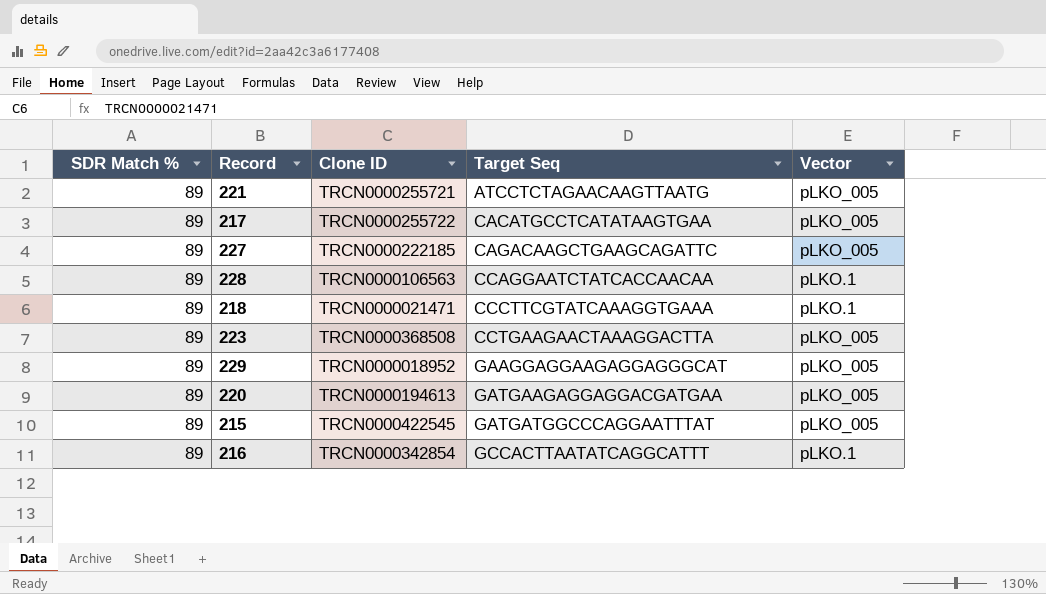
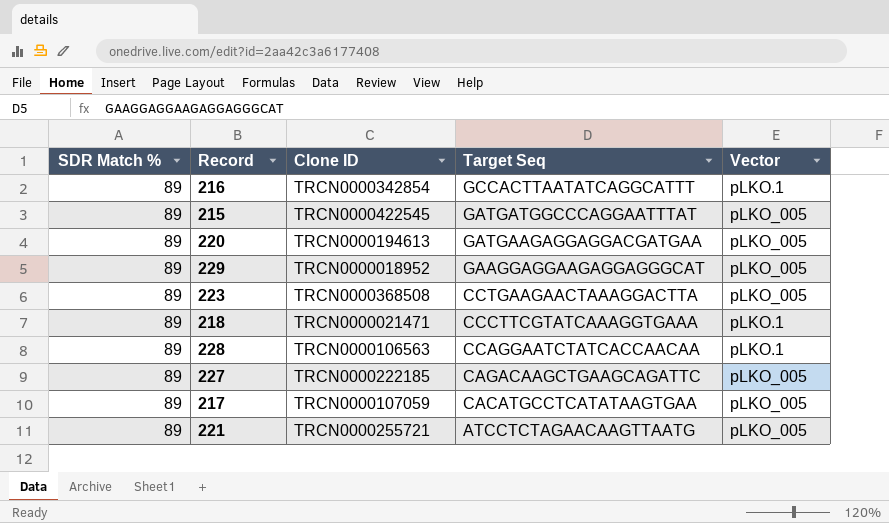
row order: Target Seq ascending -> Target Seq descending
217 | Clone ID: TRCN0000255722 -> TRCN0000107059

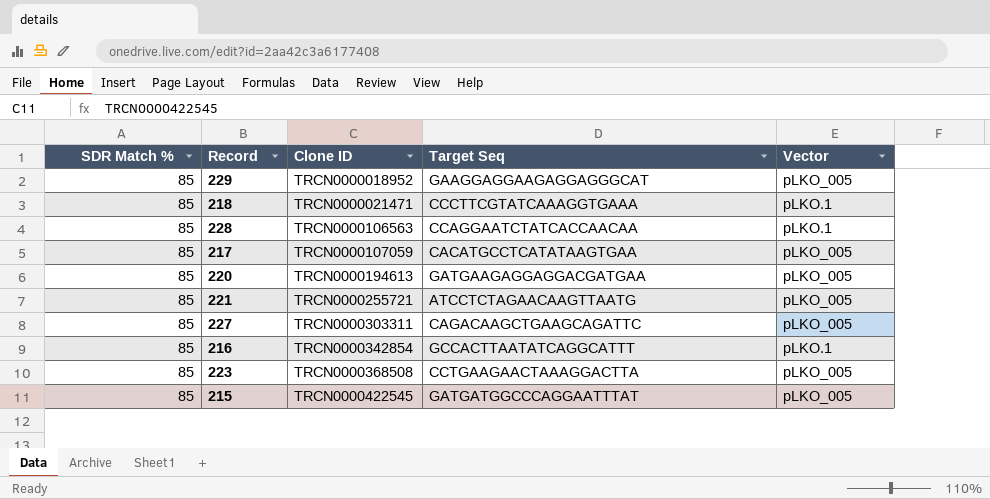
row order: Target Seq descending -> Clone ID ascending
229 | SDR Match %: 89 -> 85
218 | SDR Match %: 89 -> 85
228 | SDR Match %: 89 -> 85
217 | SDR Match %: 89 -> 85
220 | SDR Match %: 89 -> 85
221 | SDR Match %: 89 -> 85
227 | SDR Match %: 89 -> 85
227 | Clone ID: TRCN0000222185 -> TRCN0000303311
216 | SDR Match %: 89 -> 85
223 | SDR Match %: 89 -> 85
215 | SDR Match %: 89 -> 85

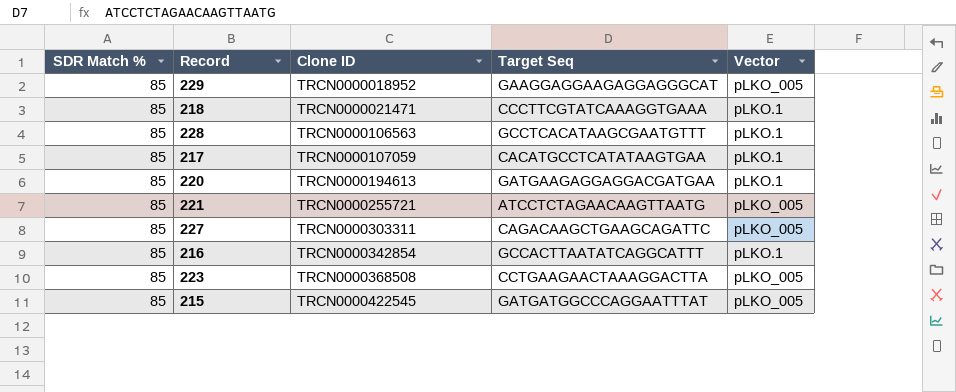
228 | Target Seq: CCAGGAATCTATCACCAACAA -> GCCTCACATAAGCGAATGTTT
217 | Vector: pLKO_005 -> pLKO.1
220 | Vector: pLKO_005 -> pLKO.1

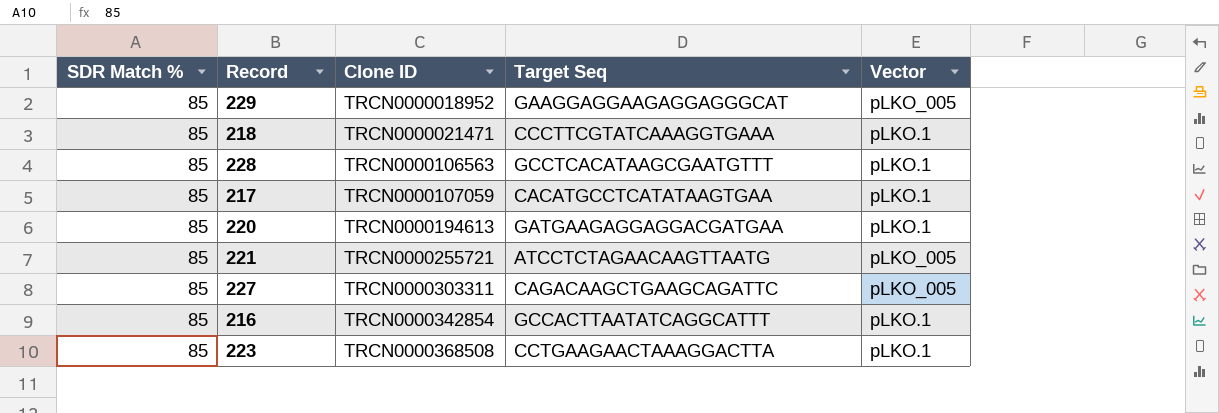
row 215: 85 | TRCN0000422545 | GATGATGGCCCAGGAATTTAT | pLKO_005 -> none
223 | Vector: pLKO_005 -> pLKO.1

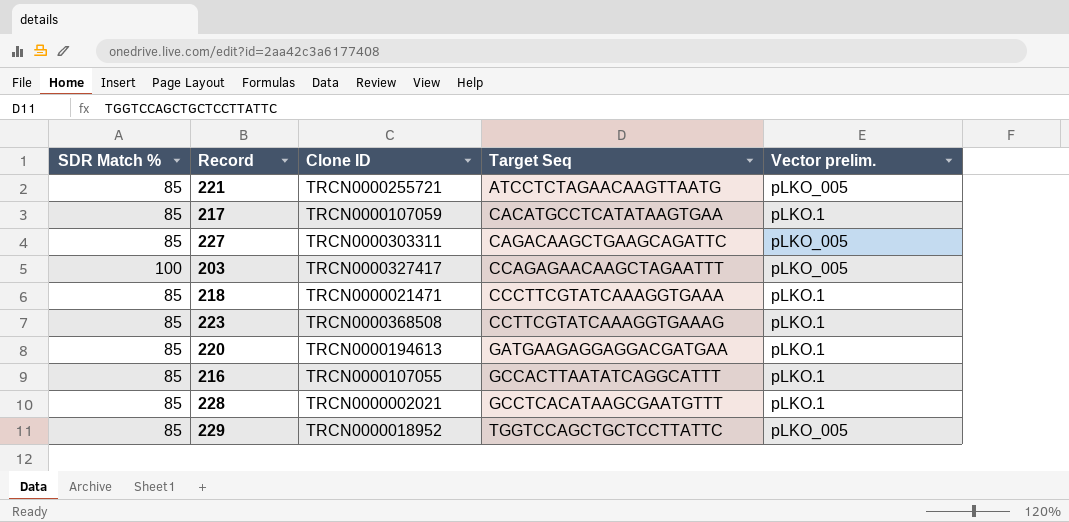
row order: Clone ID ascending -> Target Seq ascending
column name: Vector -> Vector prelim.
row 203: none -> 100 | TRCN0000327417 | CCAGAGAACAAGCTAGAATTT | pLKO_005
223 | Target Seq: CCTGAAGAACTAAAGGACTTA -> CCTTCGTATCAAAGGTGAAAG
216 | Clone ID: TRCN0000342854 -> TRCN0000107055
228 | Clone ID: TRCN0000106563 -> TRCN0000002021
229 | Target Seq: GAAGGAGGAAGAGGAGGGCAT -> TGGTCCAGCTGCTCCTTATTC

